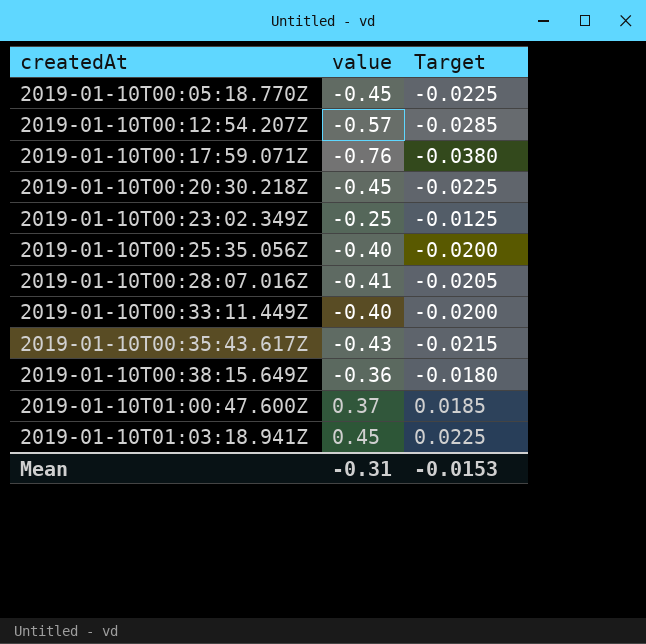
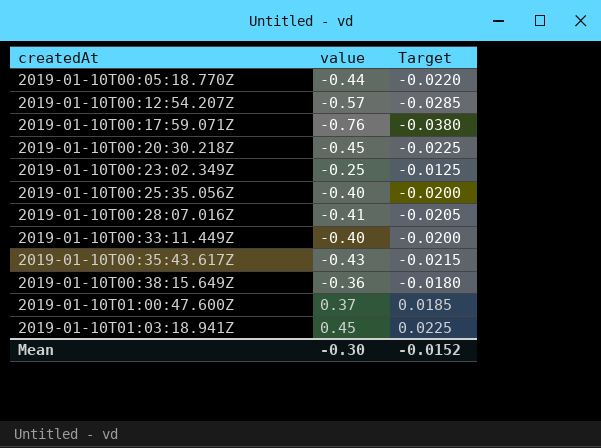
2019-01-10T00:05:18.770Z | value: -0.45 -> -0.44
2019-01-10T00:05:18.770Z | Target: -0.0225 -> -0.0220
Mean | value: -0.31 -> -0.30
Mean | Target: -0.0153 -> -0.0152

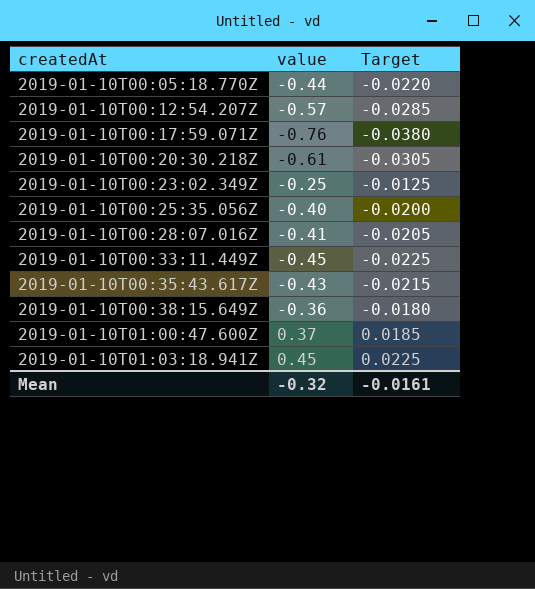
2019-01-10T00:20:30.218Z | value: -0.45 -> -0.61
2019-01-10T00:20:30.218Z | Target: -0.0225 -> -0.0305
2019-01-10T00:33:11.449Z | value: -0.40 -> -0.45
2019-01-10T00:33:11.449Z | Target: -0.0200 -> -0.0225
Mean | value: -0.30 -> -0.32
Mean | Target: -0.0152 -> -0.0161

